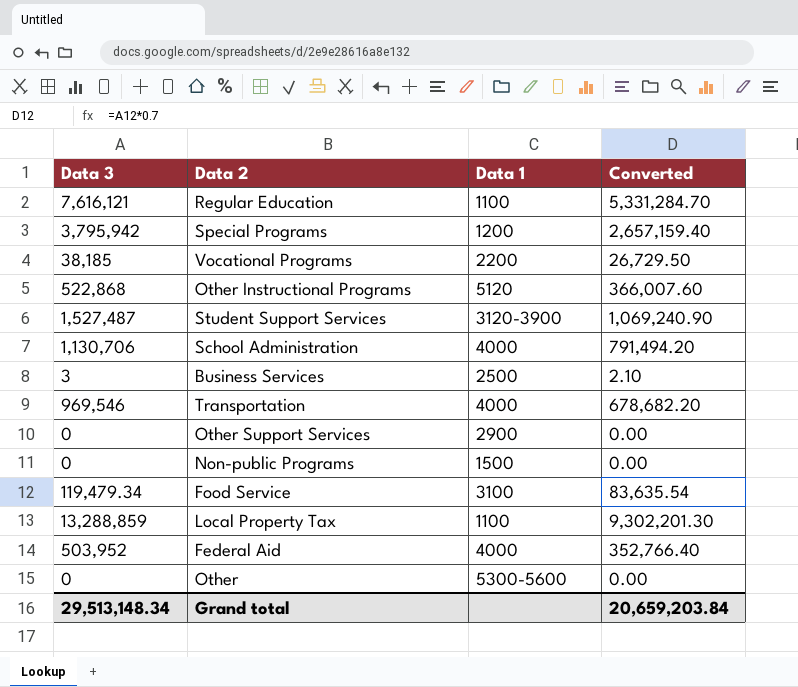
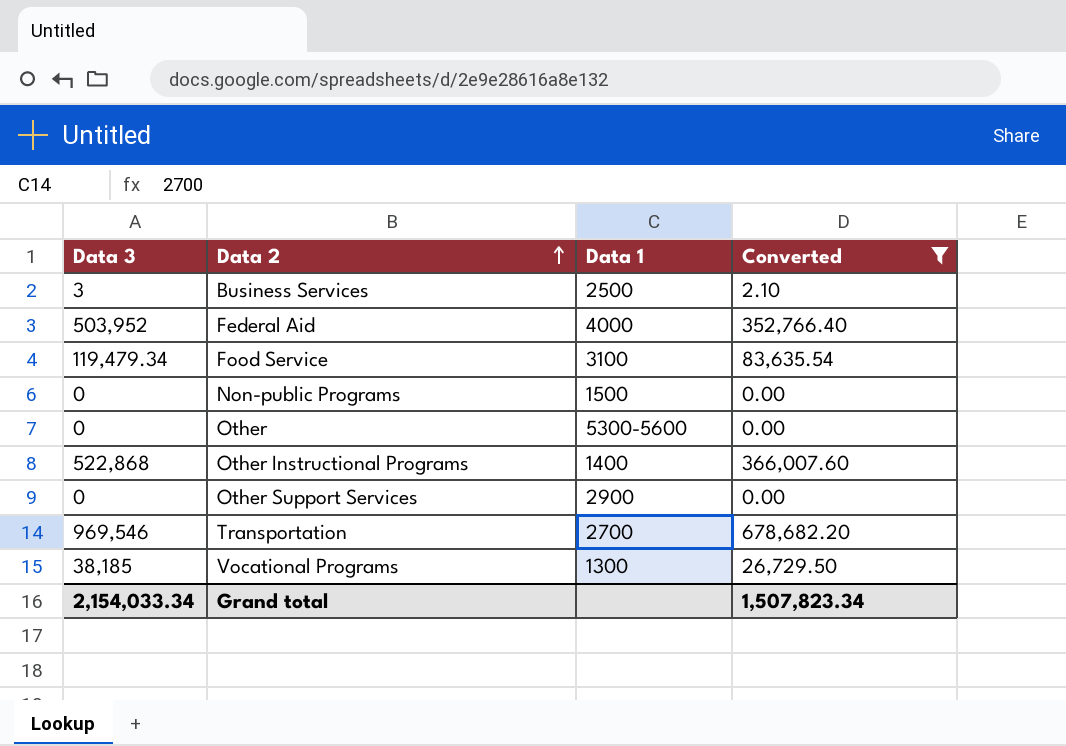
filter: none -> Converted <= 678,682.20
row order: none -> Data 2 ascending
Other Instructional Programs | Data 1: 5120 -> 1400
Transportation | Data 1: 4000 -> 2700
Vocational Programs | Data 1: 2200 -> 1300
Grand total | Data 3: 29,513,148.34 -> 2,154,033.34
Grand total | Converted: 20,659,203.84 -> 1,507,823.34

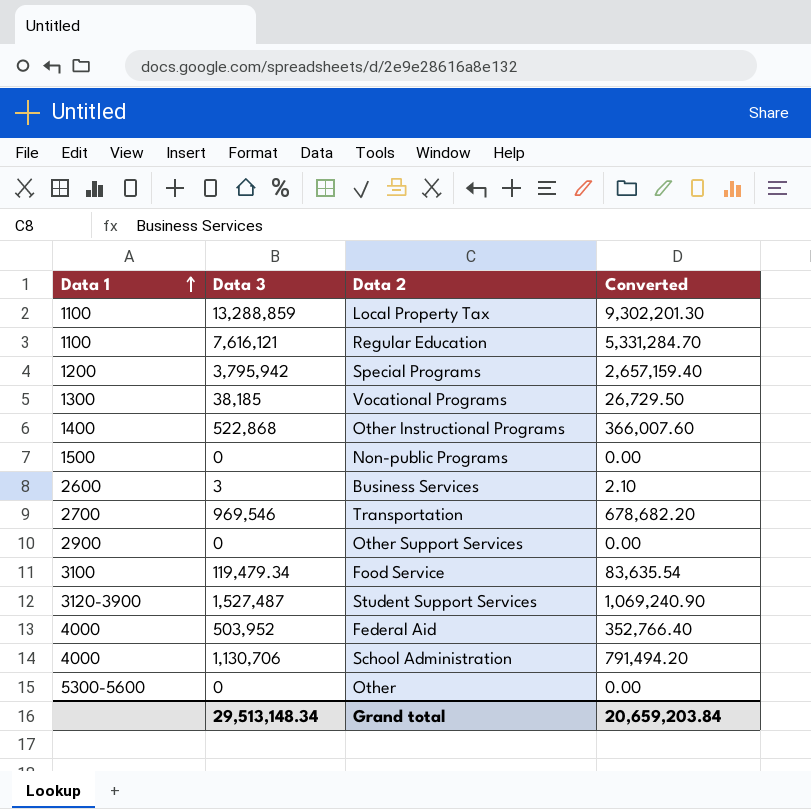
filter: Converted <= 678,682.20 -> none
row order: Data 2 ascending -> Data 1 ascending
column Data 1 | position: 3 -> 1
Business Services | Data 1: 2500 -> 2600
Grand total | Data 3: 2,154,033.34 -> 29,513,148.34
Grand total | Converted: 1,507,823.34 -> 20,659,203.84

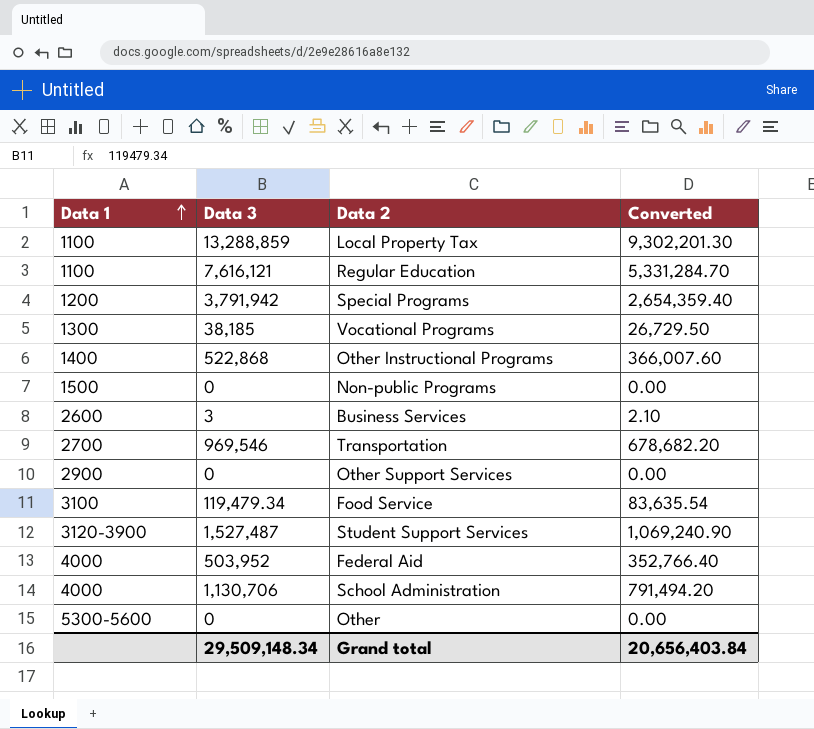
Special Programs | Data 3: 3,795,942 -> 3,791,942
Special Programs | Converted: 2,657,159.40 -> 2,654,359.40
Grand total | Data 3: 29,513,148.34 -> 29,509,148.34
Grand total | Converted: 20,659,203.84 -> 20,656,403.84

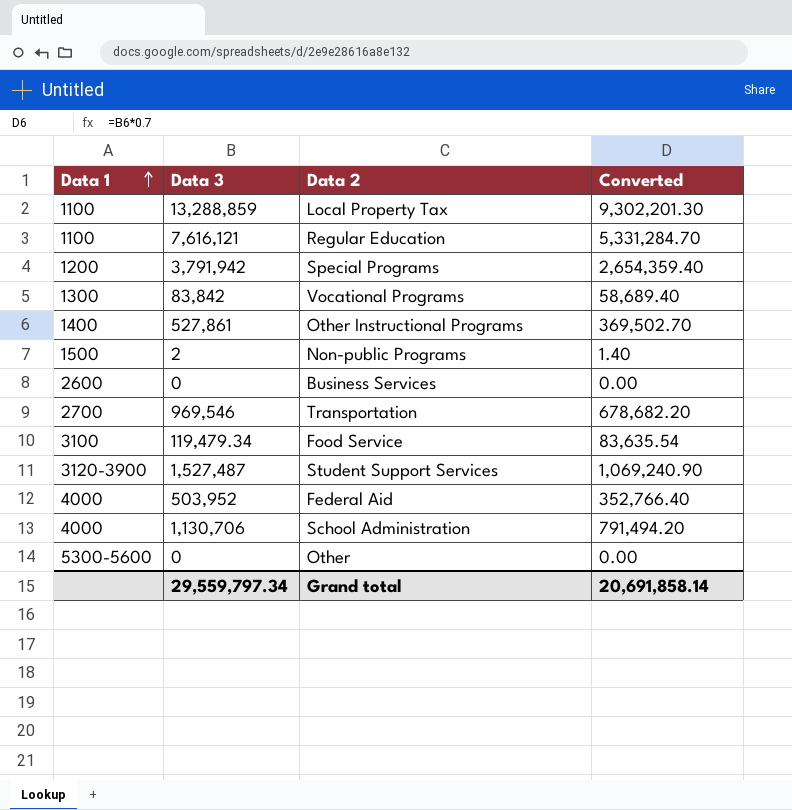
row Other Support Services: 2900 | 0 | 0.00 -> none
Vocational Programs | Data 3: 38,185 -> 83,842
Vocational Programs | Converted: 26,729.50 -> 58,689.40
Other Instructional Programs | Data 3: 522,868 -> 527,861
Other Instructional Programs | Converted: 366,007.60 -> 369,502.70
Non-public Programs | Data 3: 0 -> 2
Non-public Programs | Converted: 0.00 -> 1.40
Business Services | Data 3: 3 -> 0
Business Services | Converted: 2.10 -> 0.00
Grand total | Data 3: 29,509,148.34 -> 29,559,797.34
Grand total | Converted: 20,656,403.84 -> 20,691,858.14

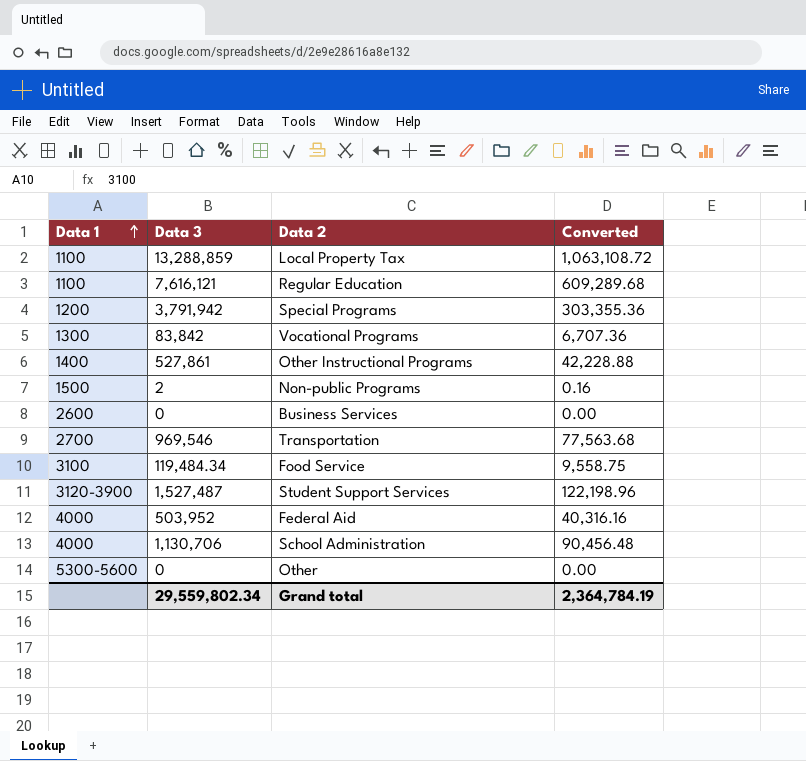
column Converted | formula: [Data 3] * 0.7 -> [Data 3] * 0.08
Food Service | Data 3: 119,479.34 -> 119,484.34
Grand total | Data 3: 29,559,797.34 -> 29,559,802.34
Grand total | Converted: 20,691,858.14 -> 2,364,784.19

